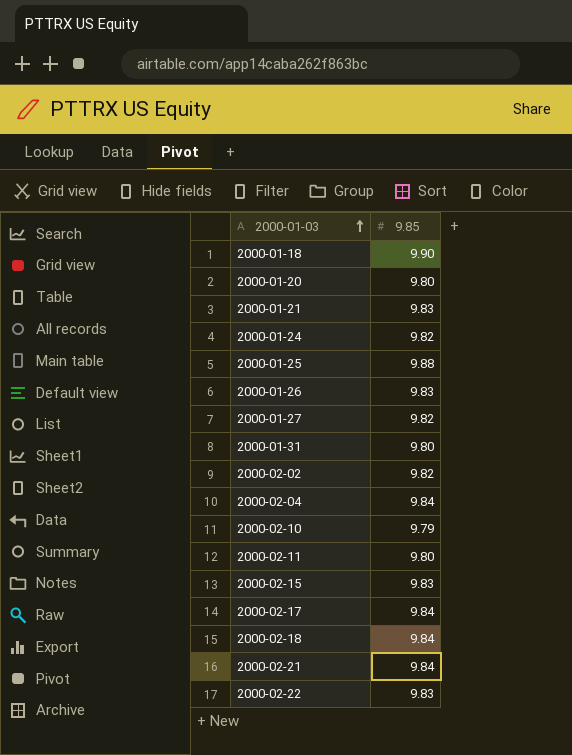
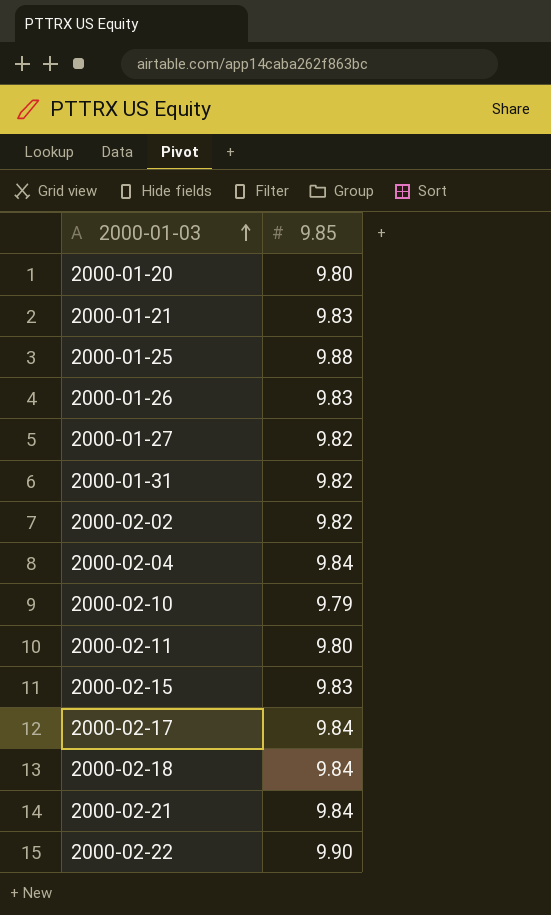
row 2000-01-18: 9.90 -> none
row 2000-01-24: 9.82 -> none
2000-01-31 | 9.85: 9.80 -> 9.82
2000-02-22 | 9.85: 9.83 -> 9.90

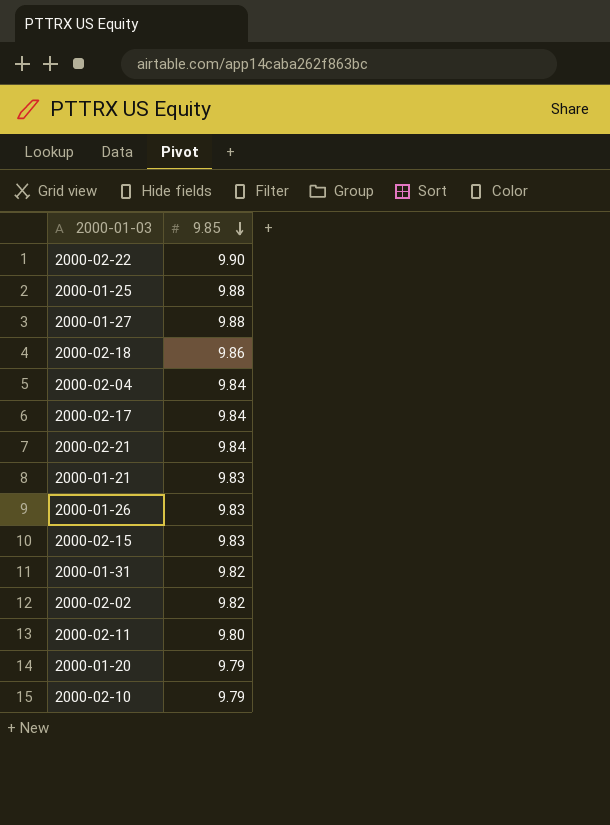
row order: 2000-01-03 ascending -> 9.85 descending
2000-01-27 | 9.85: 9.82 -> 9.88
2000-02-18 | 9.85: 9.84 -> 9.86
2000-01-20 | 9.85: 9.80 -> 9.79

